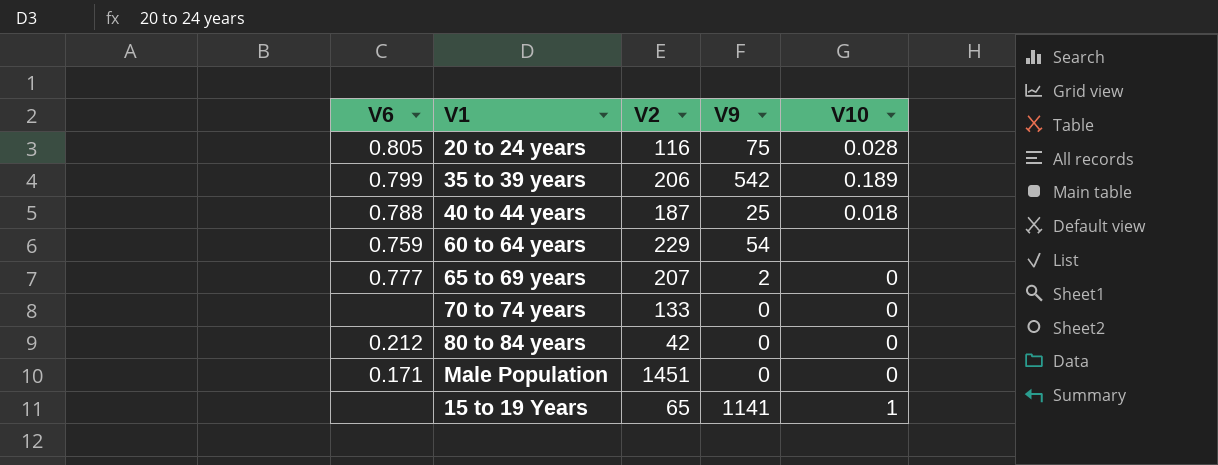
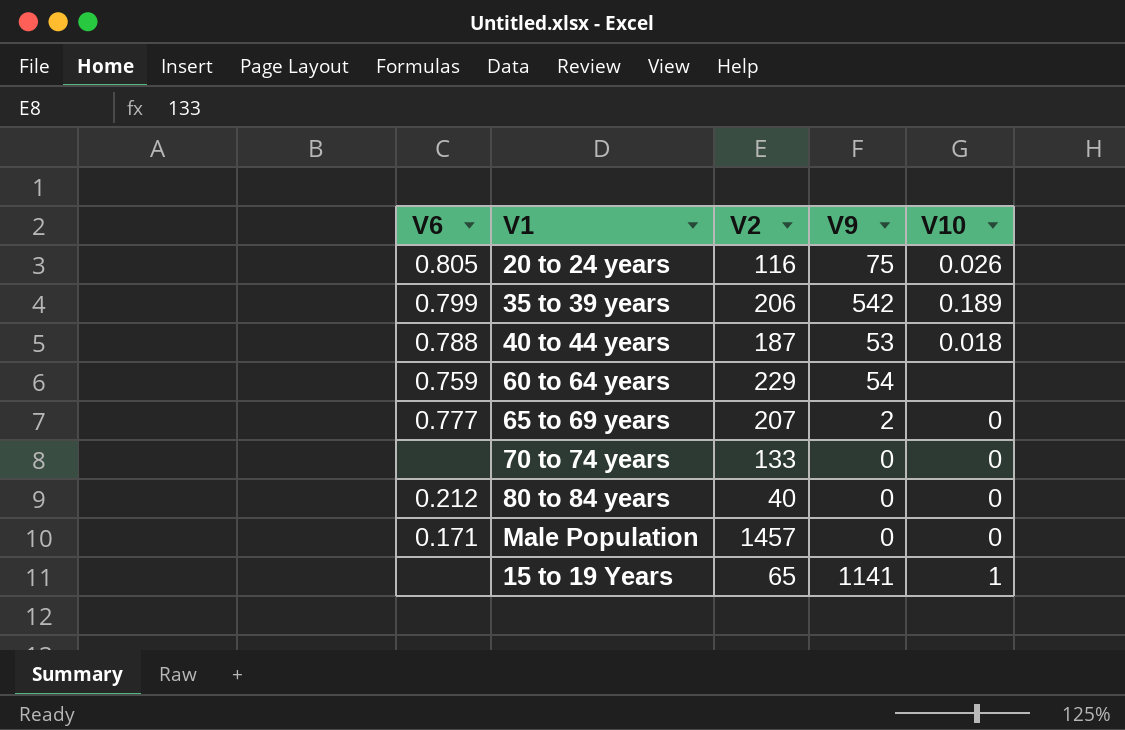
20 to 24 years | V10: 0.028 -> 0.026
40 to 44 years | V9: 25 -> 53
80 to 84 years | V2: 42 -> 40
Male Population | V2: 1451 -> 1457

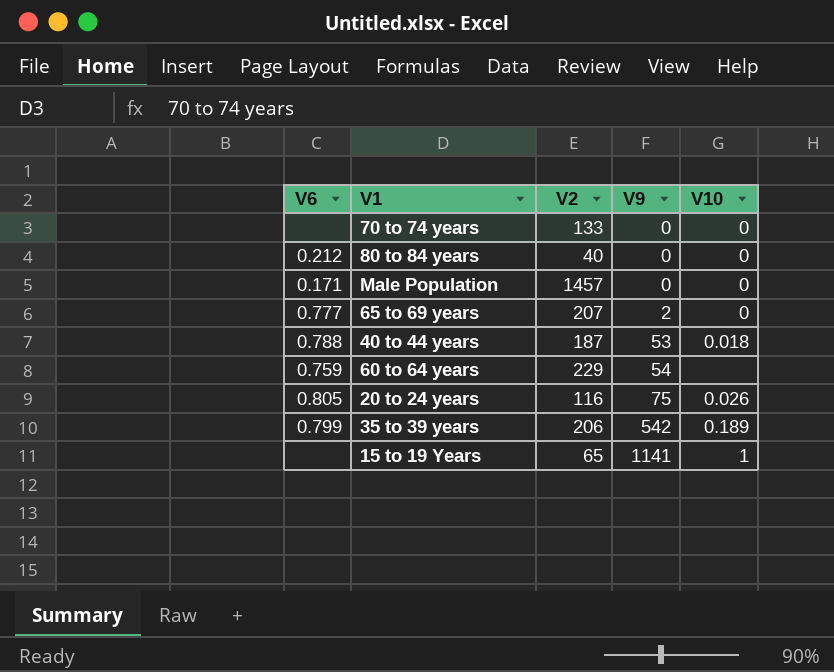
row order: none -> V9 ascending

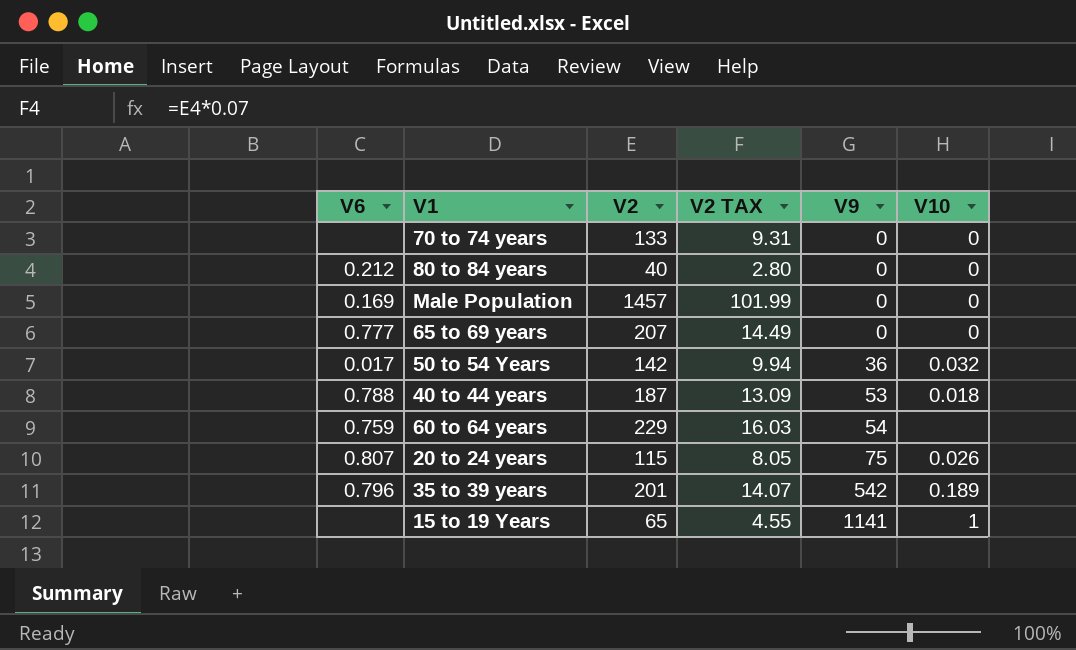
column V2 TAX | formula: none -> [V2] * 0.07
Male Population | V6: 0.171 -> 0.169
65 to 69 years | V9: 2 -> 0
row 50 to 54 Years: none -> 0.017 | 142 | 9.94 | 36 | 0.032
20 to 24 years | V6: 0.805 -> 0.807
20 to 24 years | V2: 116 -> 115
35 to 39 years | V6: 0.799 -> 0.796
35 to 39 years | V2: 206 -> 201

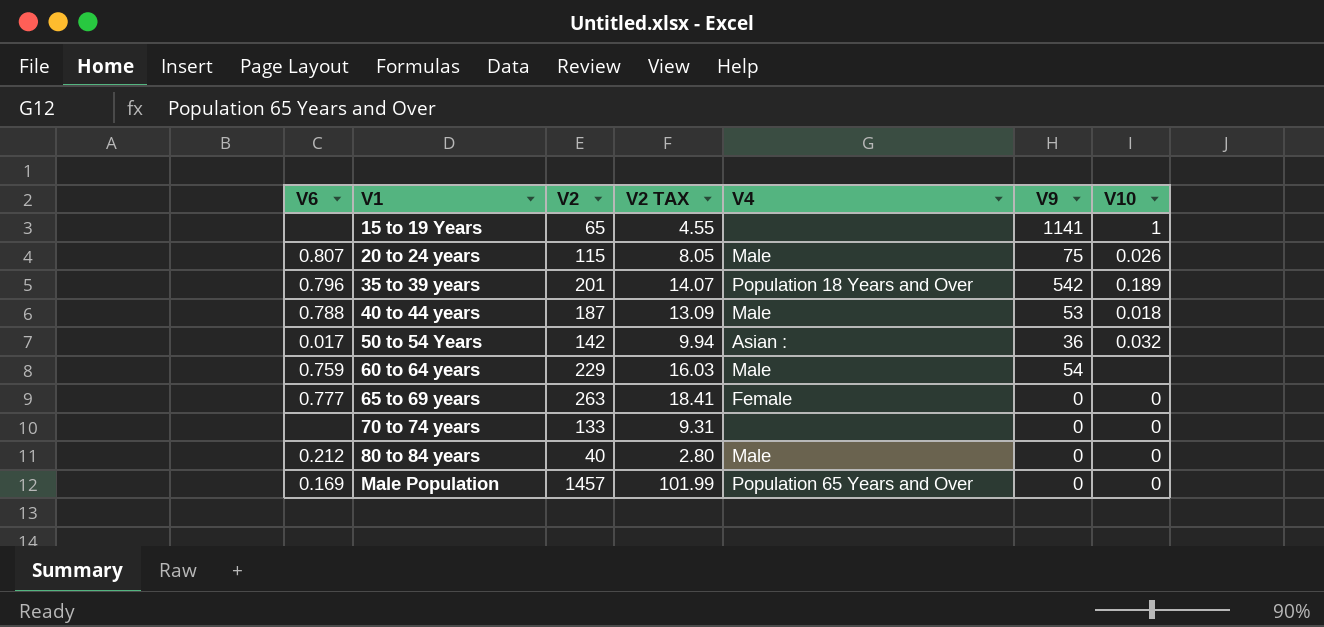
row order: V9 ascending -> V1 ascending
column V4 | position: none -> 5
65 to 69 years | V2: 207 -> 263
65 to 69 years | V2 TAX: 14.49 -> 18.41

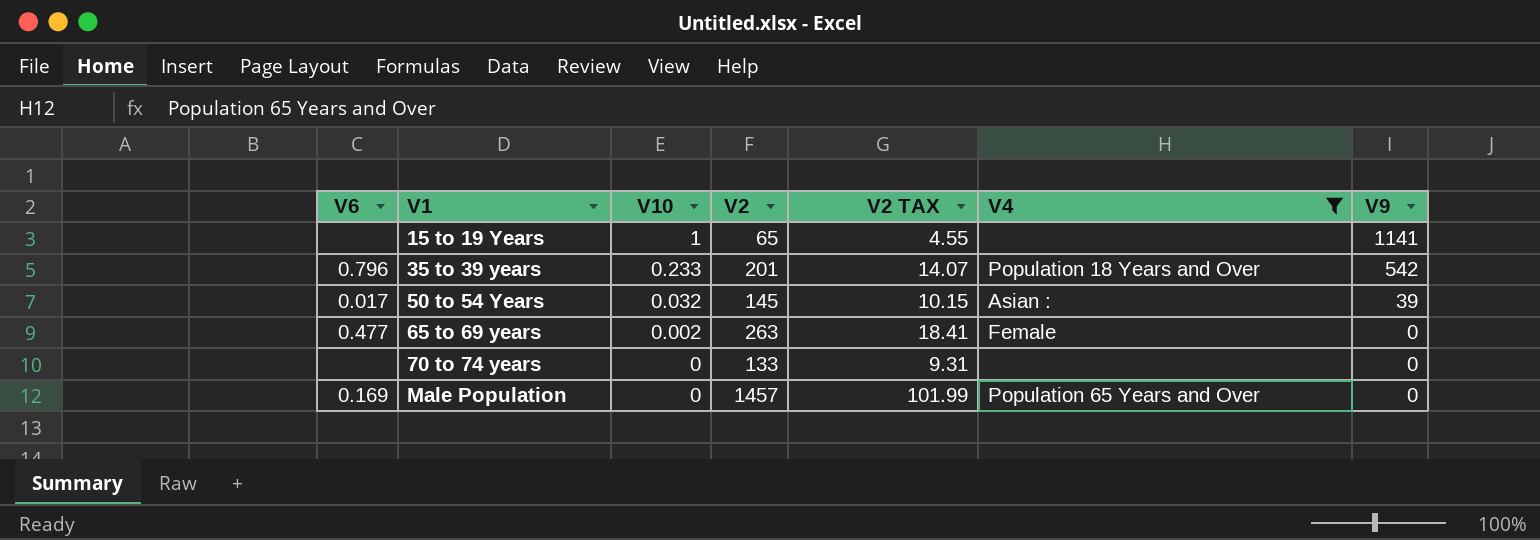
filter: none -> V4 != Male
column V10 | position: 7 -> 3
35 to 39 years | V10: 0.189 -> 0.233
50 to 54 Years | V2: 142 -> 145
50 to 54 Years | V2 TAX: 9.94 -> 10.15
50 to 54 Years | V9: 36 -> 39
65 to 69 years | V6: 0.777 -> 0.477
65 to 69 years | V10: 0 -> 0.002

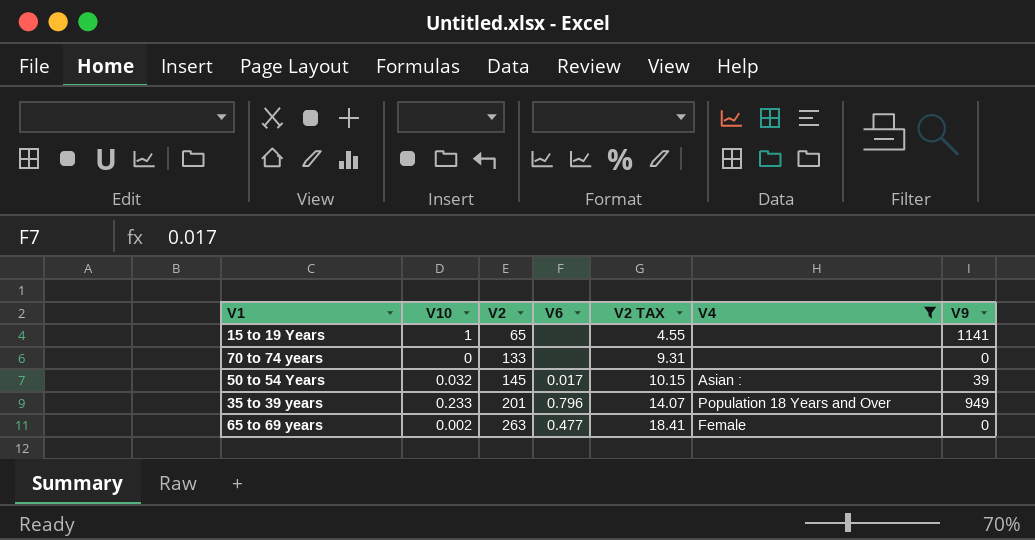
row order: V1 ascending -> V2 ascending
column V6 | position: 1 -> 4
row Male Population: 0.169 | 0 | 1457 | 101.99 | Population 65 Years and Over | 0 -> none
35 to 39 years | V9: 542 -> 949

